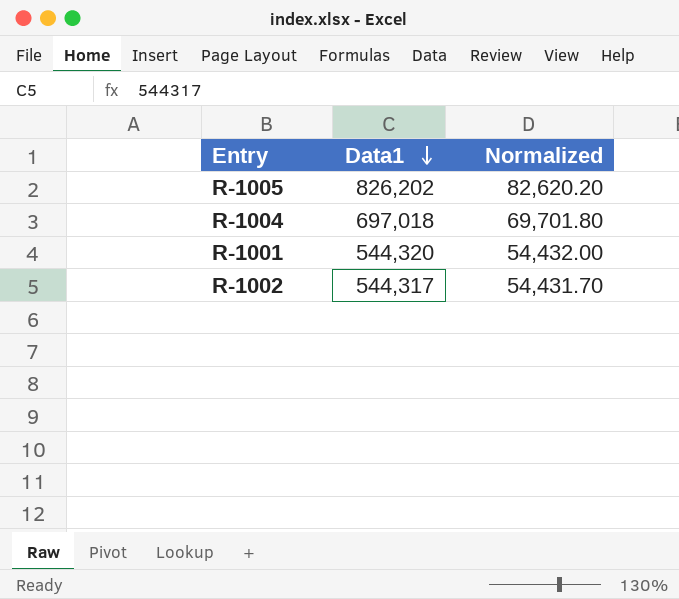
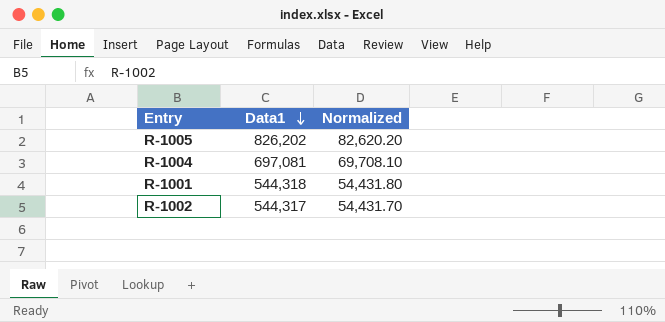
R-1004 | Data1: 697,018 -> 697,081
R-1004 | Normalized: 69,701.80 -> 69,708.10
R-1001 | Data1: 544,320 -> 544,318
R-1001 | Normalized: 54,432.00 -> 54,431.80

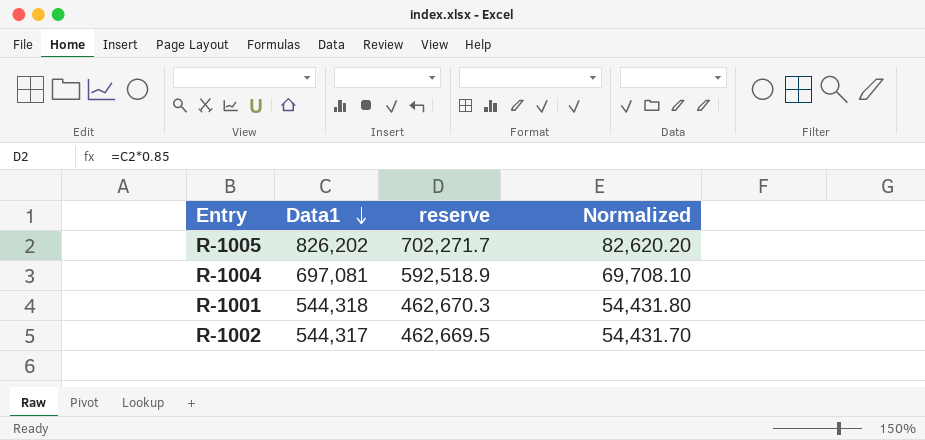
column reserve | formula: none -> [Data1] * 0.85

